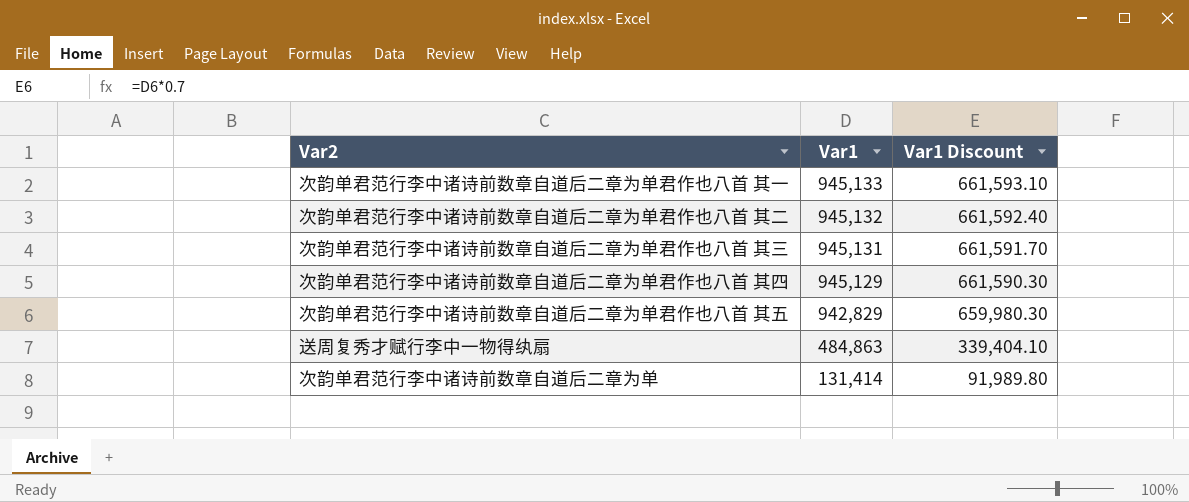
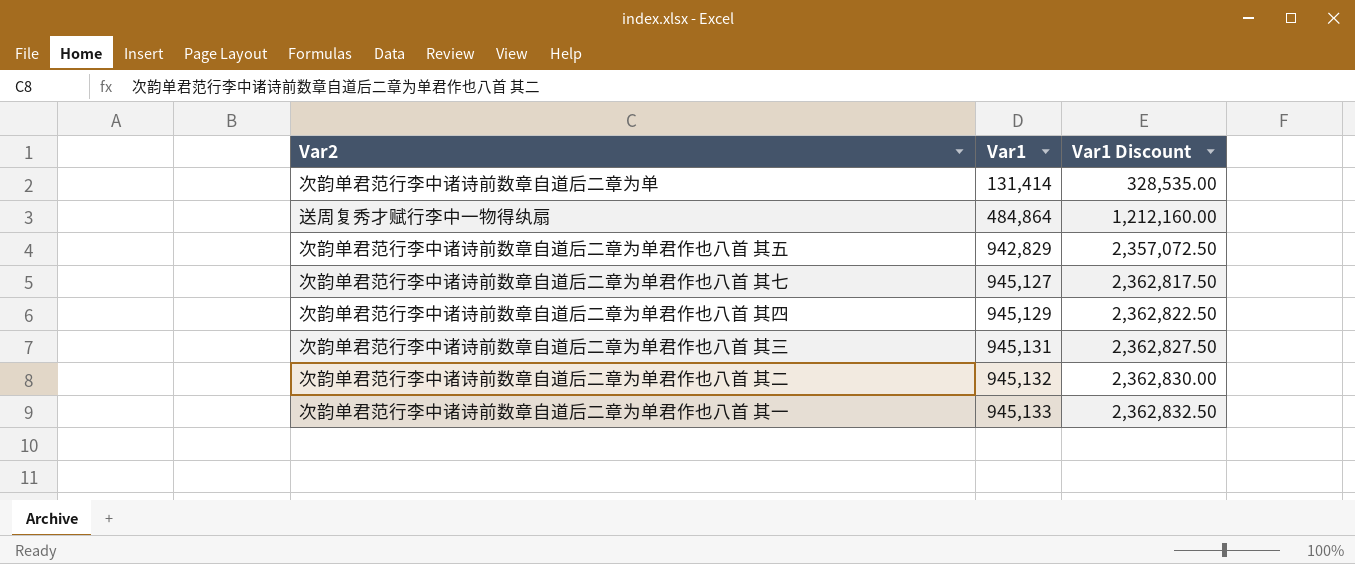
row order: Var1 descending -> Var1 ascending
column Var1 Discount | formula: [Var1] * 0.7 -> [Var1] * 2.5
送周复秀才赋行李中一物得纨扇 | Var1: 484,863 -> 484,864
row 次韵单君范行李中诸诗前数章自道后二章为单君作也八首 其七: none -> 945,127 | 2,362,817.50

